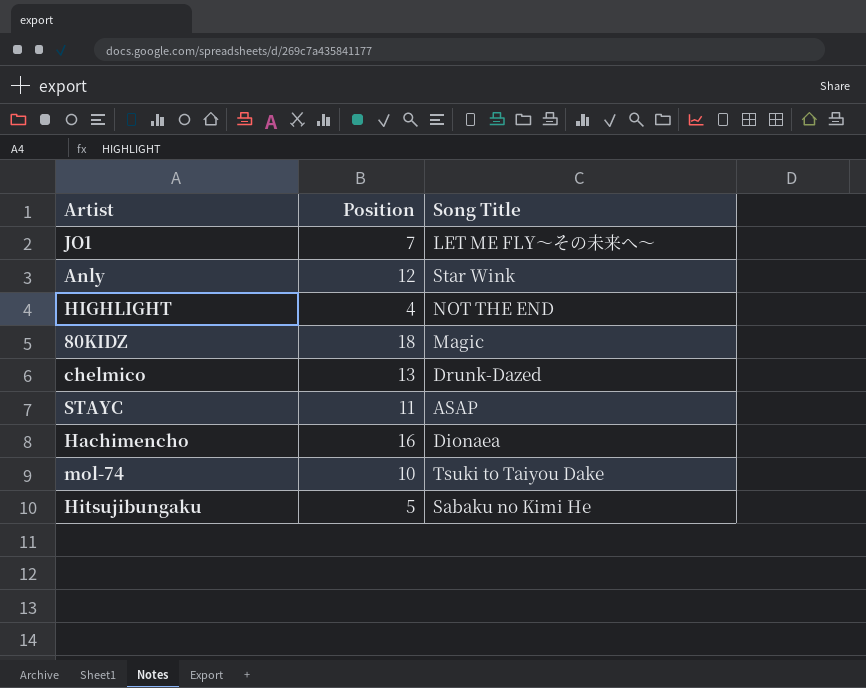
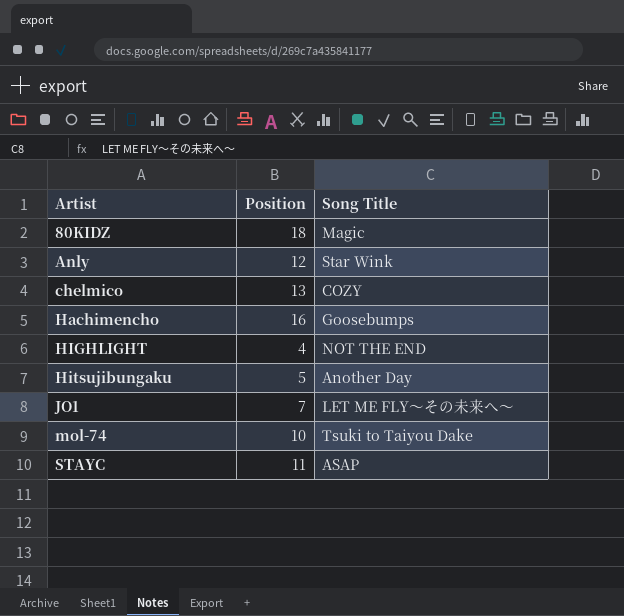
row order: none -> Artist ascending
chelmico | Song Title: Drunk-Dazed -> COZY
Hachimencho | Song Title: Dionaea -> Goosebumps
Hitsujibungaku | Song Title: Sabaku no Kimi He -> Another Day

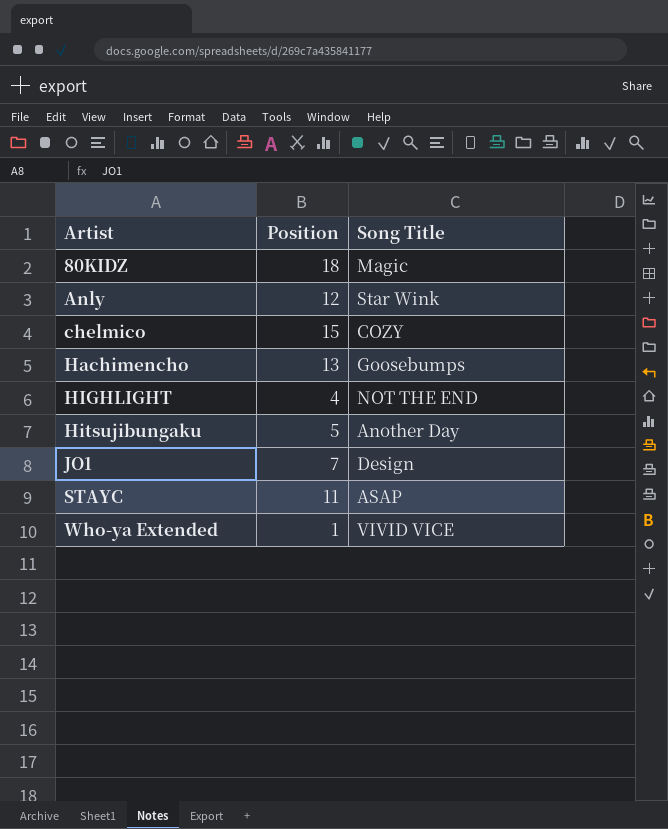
row mol-74: 10 | Tsuki to Taiyou Dake -> none
chelmico | Position: 13 -> 15
Hachimencho | Position: 16 -> 13
JO1 | Song Title: LET ME FLY～その未来へ～ -> Design
row Who-ya Extended: none -> 1 | VIVID VICE

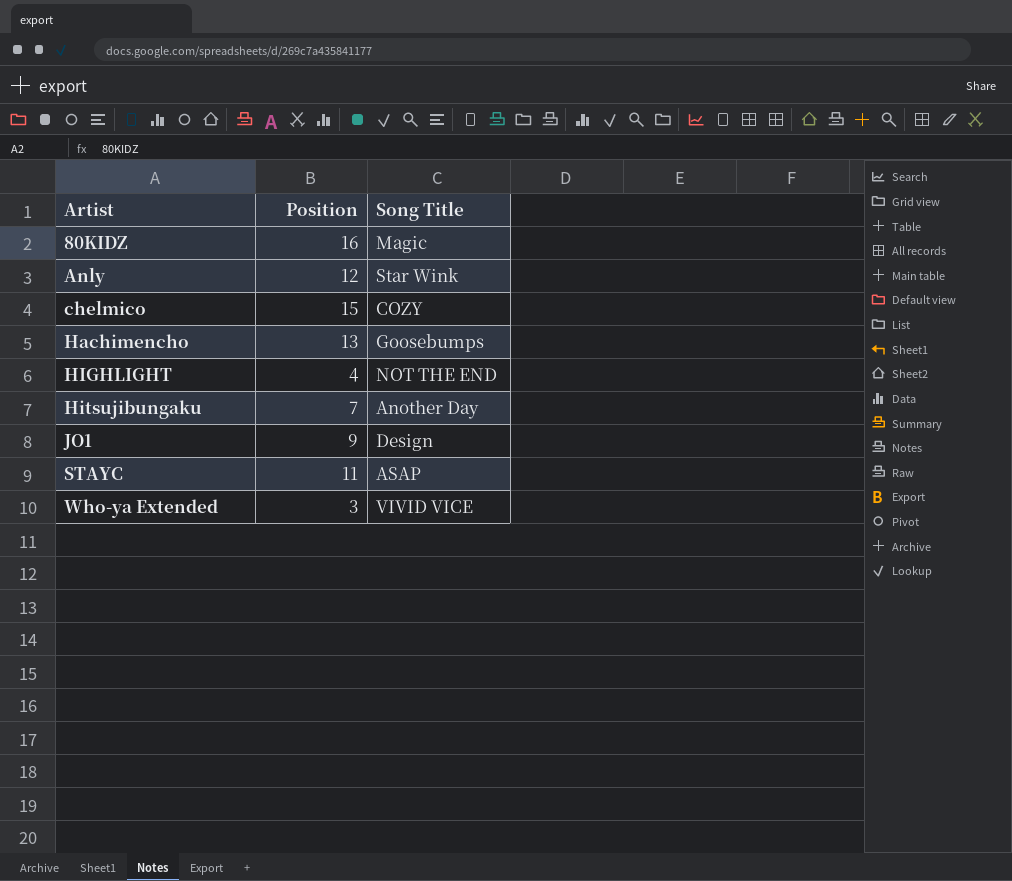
80KIDZ | Position: 18 -> 16
Hitsujibungaku | Position: 5 -> 7
JO1 | Position: 7 -> 9
Who-ya Extended | Position: 1 -> 3

